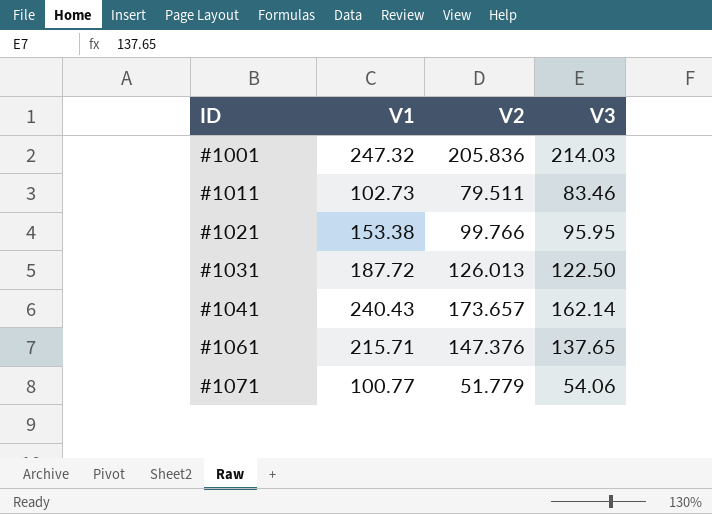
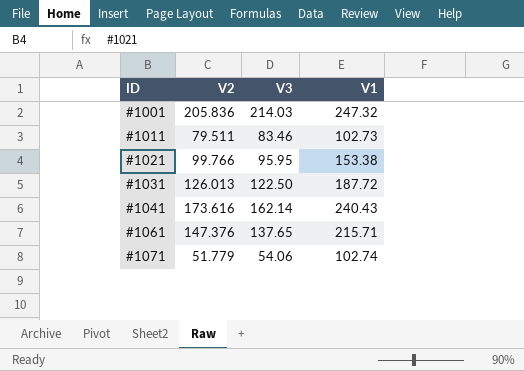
column V1 | position: 2 -> 4
#1041 | V2: 173.657 -> 173.616
#1071 | V1: 100.77 -> 102.74

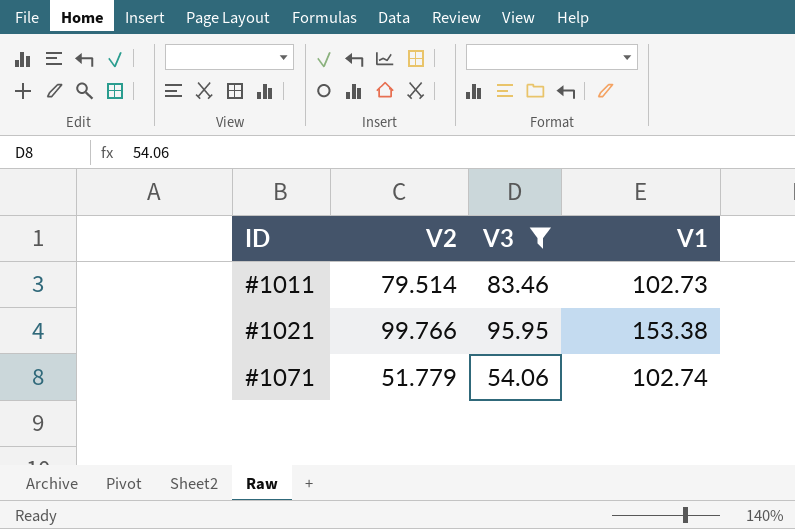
filter: none -> V3 <= 95.95
#1011 | V2: 79.511 -> 79.514

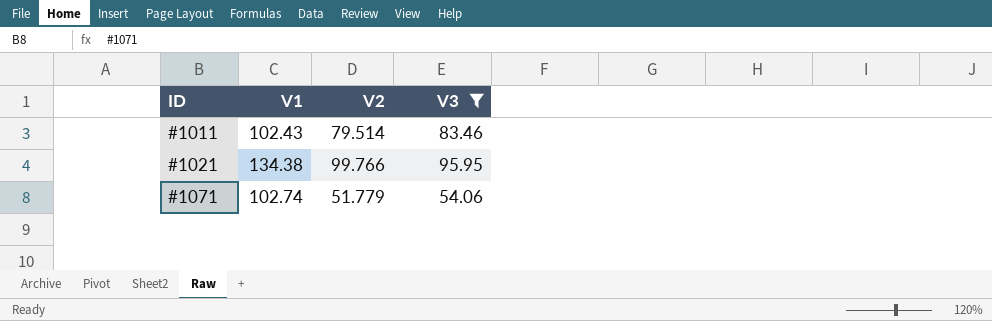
column V1 | position: 4 -> 2
#1011 | V1: 102.73 -> 102.43
#1021 | V1: 153.38 -> 134.38

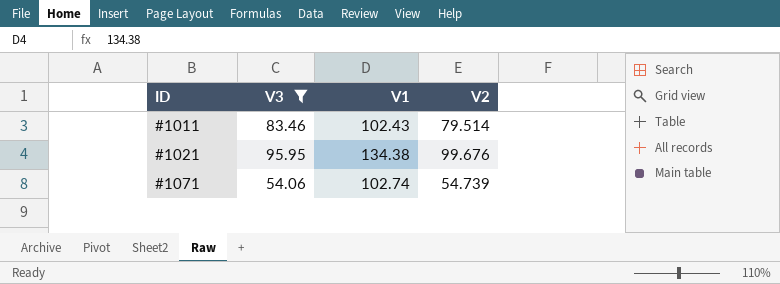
column V3 | position: 4 -> 2
#1021 | V2: 99.766 -> 99.676
#1071 | V2: 51.779 -> 54.739

